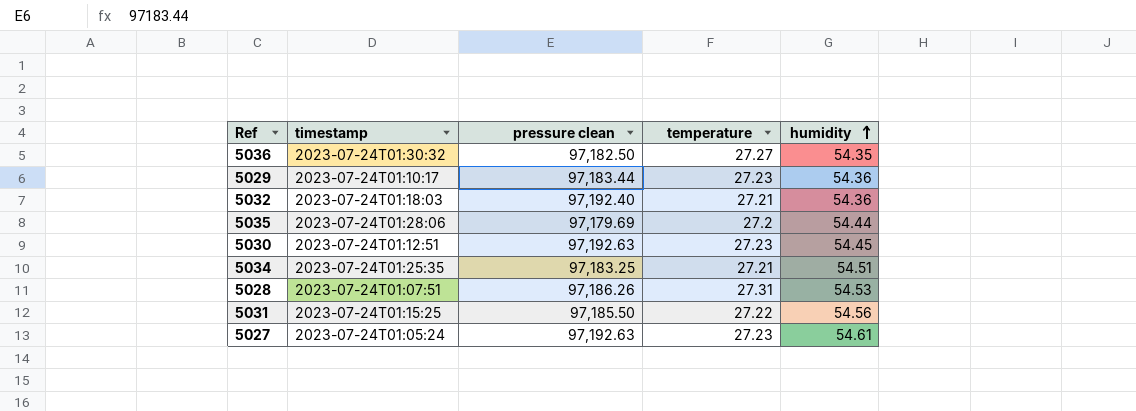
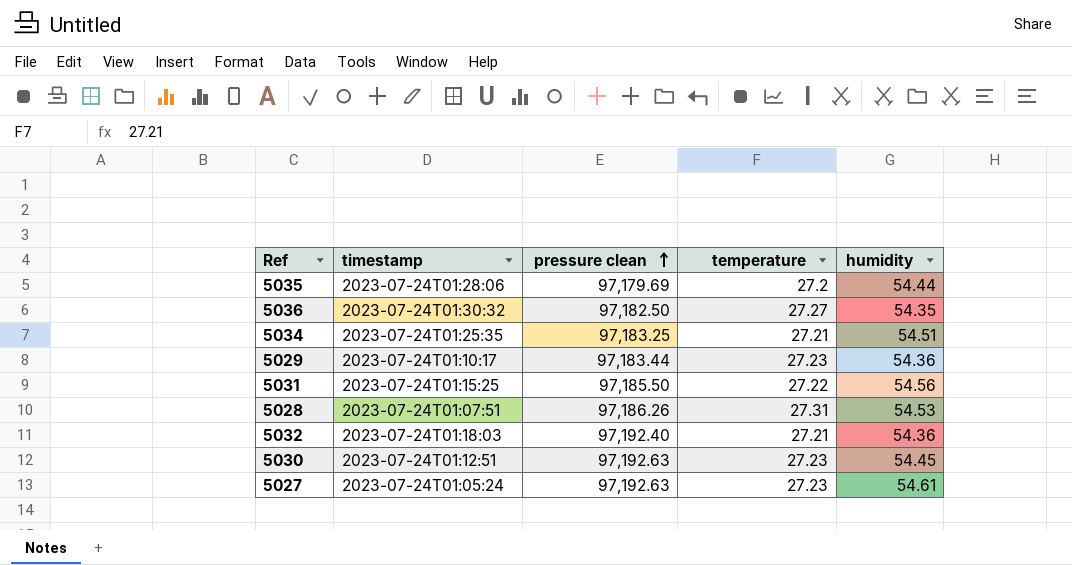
row order: humidity ascending -> pressure clean ascending

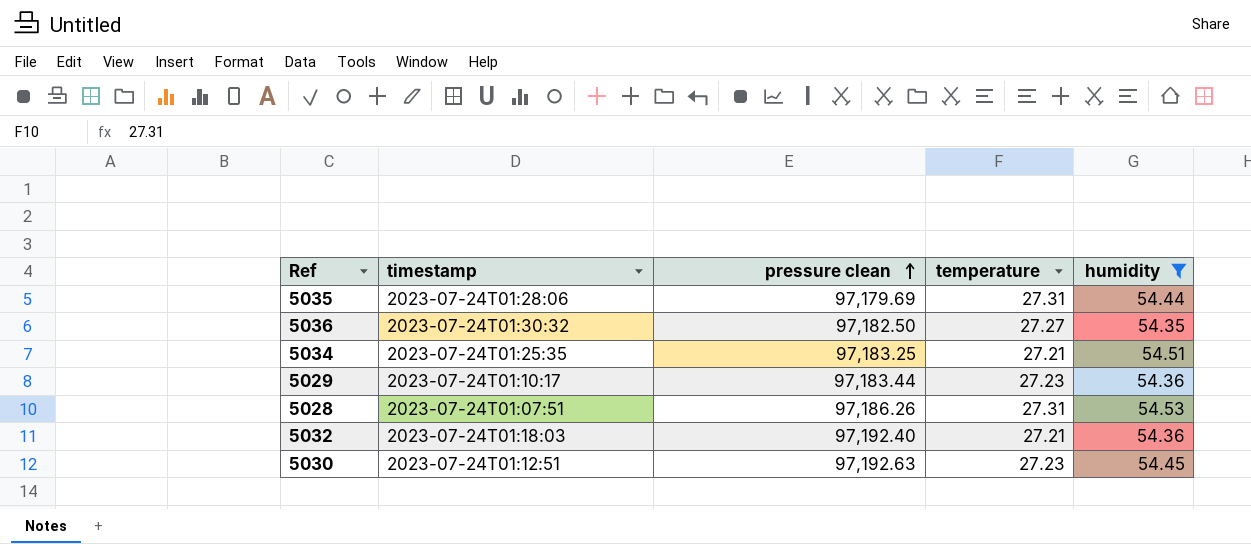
filter: none -> humidity <= 54.53
5035 | temperature: 27.2 -> 27.31

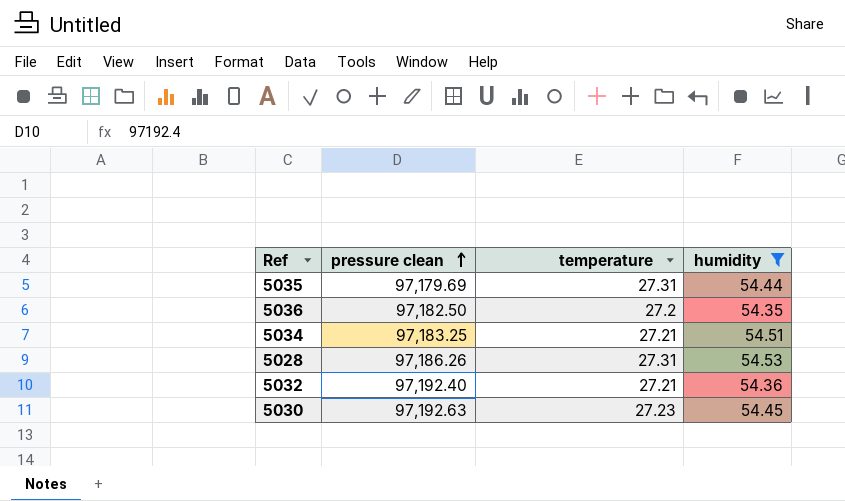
column timestamp | position: 2 -> none
row 5029: 2023-07-24T01:10:17 | 97,183.44 | 27.23 | 54.36 -> none
5036 | temperature: 27.27 -> 27.2

